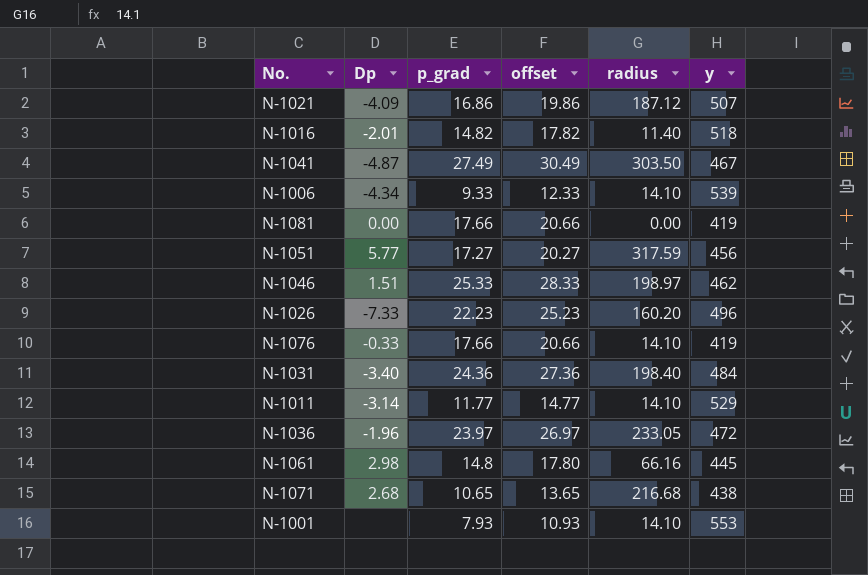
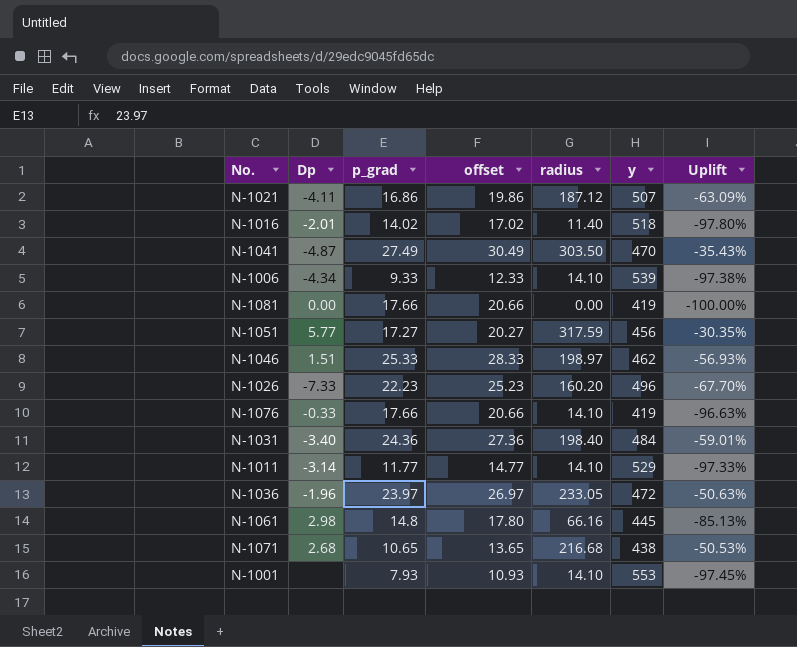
column Uplift | formula: none -> ([radius] - [y]) / [y]
N-1021 | Dp: -4.09 -> -4.11
N-1016 | p_grad: 14.82 -> 14.02
N-1016 | offset: 17.82 -> 17.02
N-1041 | y: 467 -> 470

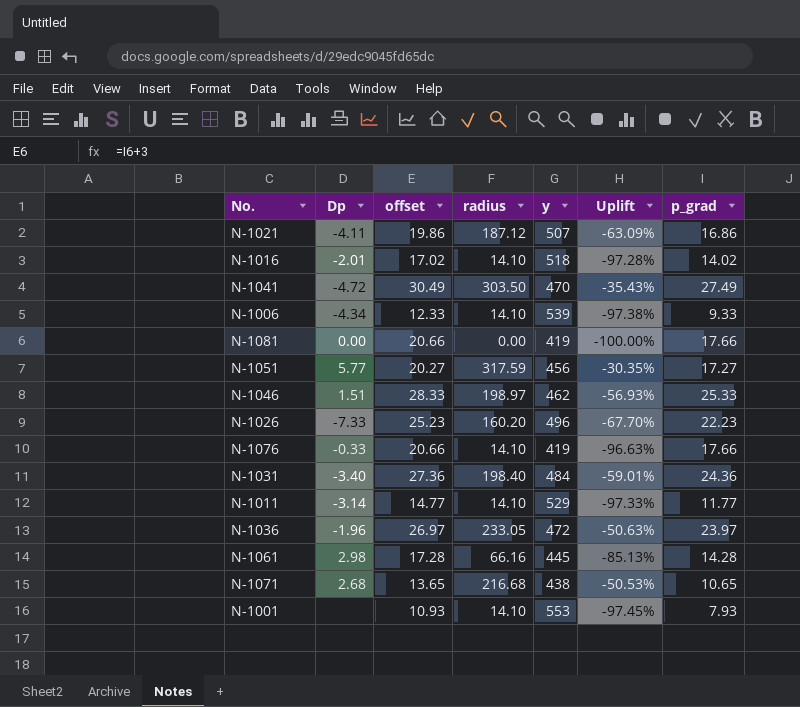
column p_grad | position: 3 -> 7
N-1016 | radius: 11.40 -> 14.10
N-1016 | Uplift: -97.80% -> -97.28%
N-1041 | Dp: -4.87 -> -4.72
N-1061 | offset: 17.80 -> 17.28
N-1061 | p_grad: 14.8 -> 14.28

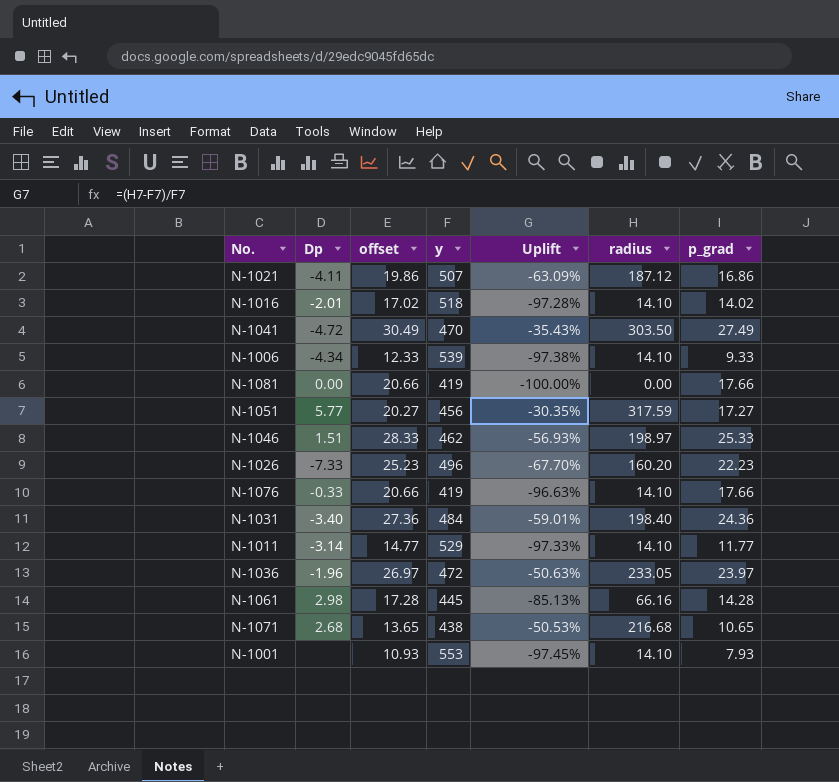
column radius | position: 4 -> 6

